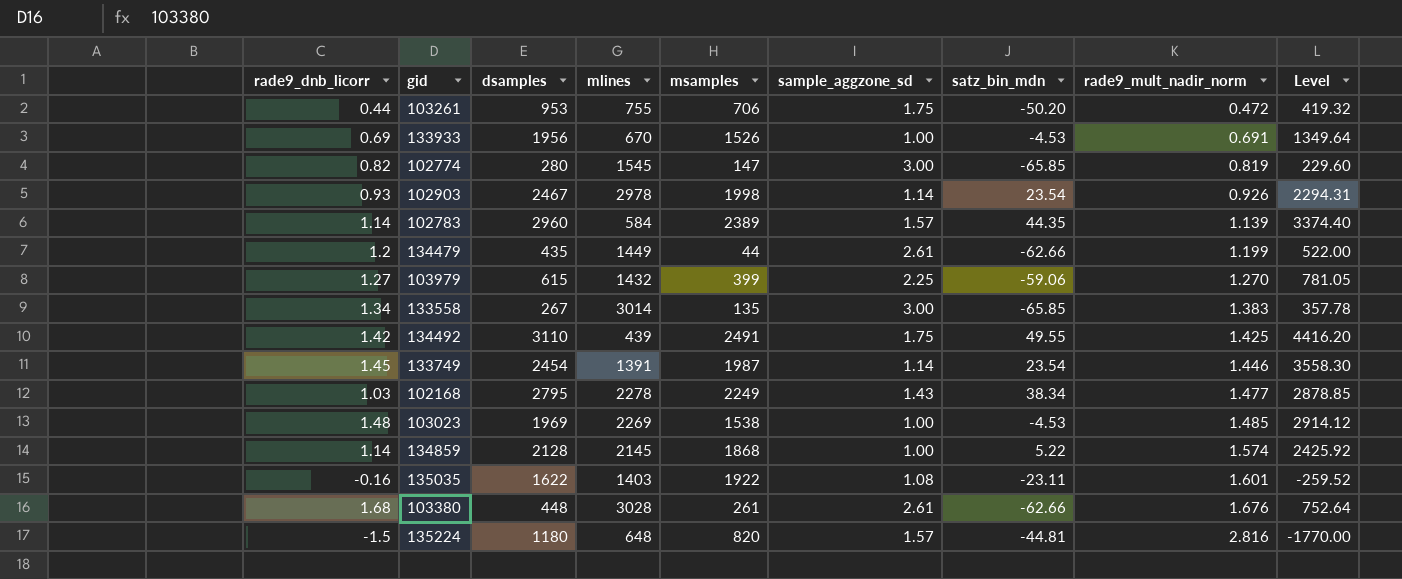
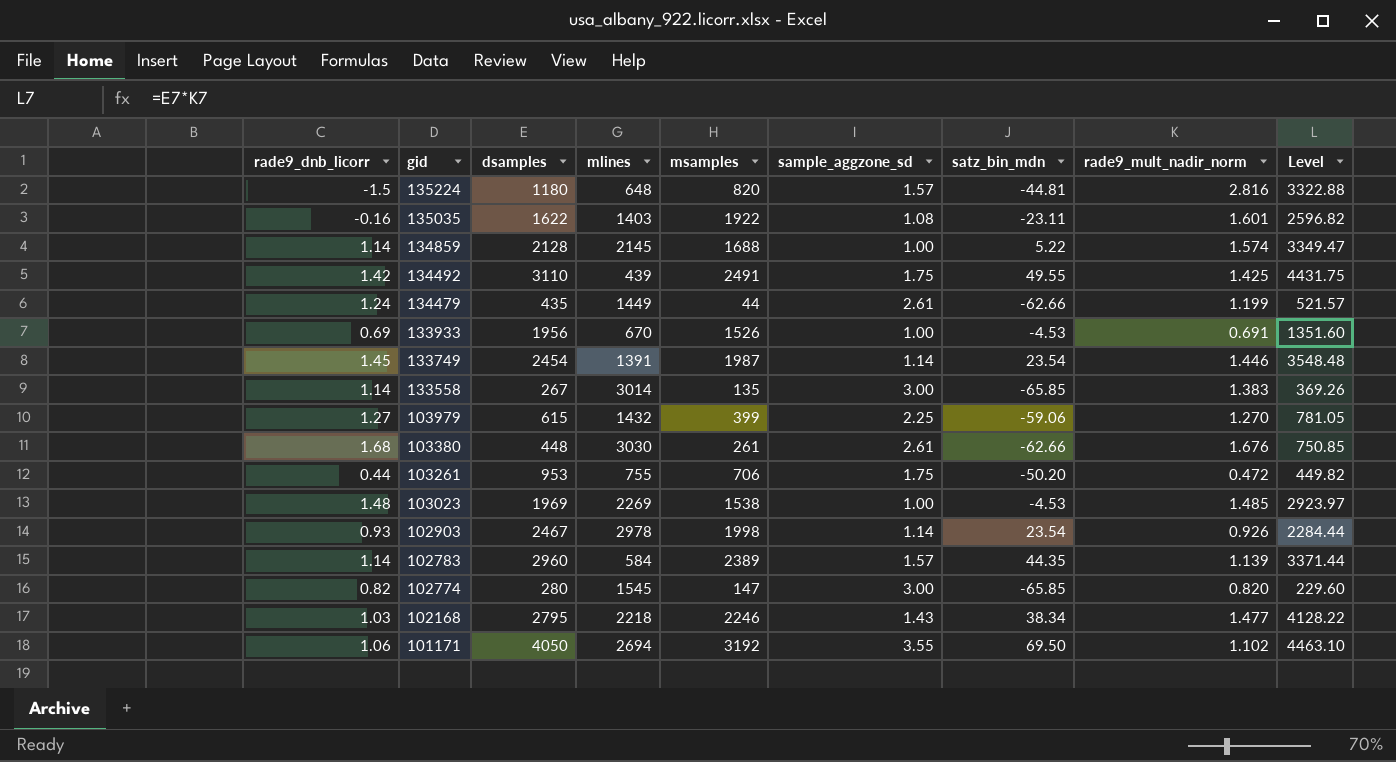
row order: rade9_mult_nadir_norm ascending -> gid descending
column Level | formula: [rade9_dnb_licorr] * [dsamples] -> [dsamples] * [rade9_mult_nadir_norm]
134859 | msamples: 1868 -> 1688
134479 | rade9_dnb_licorr: 1.2 -> 1.24
133558 | rade9_dnb_licorr: 1.34 -> 1.14
103380 | mlines: 3028 -> 3030
102774 | rade9_mult_nadir_norm: 0.819 -> 0.820
102168 | mlines: 2278 -> 2218
102168 | msamples: 2249 -> 2246
row 101171: none -> 1.06 | 4050 | 2694 | 3192 | 3.55 | 69.50 | 1.102 | 4463.10

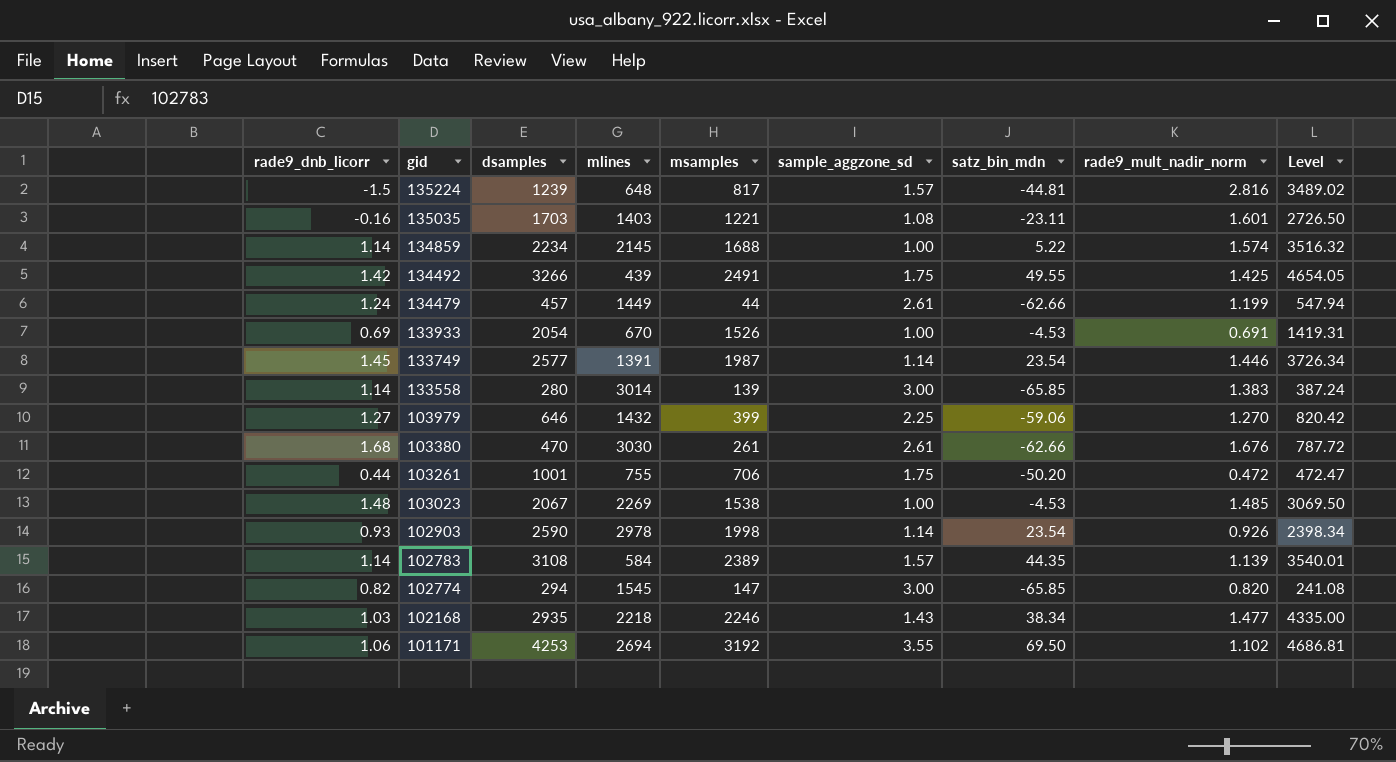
135224 | dsamples: 1180 -> 1239
135224 | msamples: 820 -> 817
135224 | Level: 3322.88 -> 3489.02
135035 | dsamples: 1622 -> 1703
135035 | msamples: 1922 -> 1221
135035 | Level: 2596.82 -> 2726.50
134859 | dsamples: 2128 -> 2234
134859 | Level: 3349.47 -> 3516.32
134492 | dsamples: 3110 -> 3266
134492 | Level: 4431.75 -> 4654.05
134479 | dsamples: 435 -> 457
134479 | Level: 521.57 -> 547.94
133933 | dsamples: 1956 -> 2054
133933 | Level: 1351.60 -> 1419.31
133749 | dsamples: 2454 -> 2577
133749 | Level: 3548.48 -> 3726.34
133558 | dsamples: 267 -> 280
133558 | msamples: 135 -> 139
133558 | Level: 369.26 -> 387.24
103979 | dsamples: 615 -> 646
103979 | Level: 781.05 -> 820.42
103380 | dsamples: 448 -> 470
103380 | Level: 750.85 -> 787.72
103261 | dsamples: 953 -> 1001
103261 | Level: 449.82 -> 472.47
103023 | dsamples: 1969 -> 2067
103023 | Level: 2923.97 -> 3069.50
102903 | dsamples: 2467 -> 2590
102903 | Level: 2284.44 -> 2398.34
102783 | dsamples: 2960 -> 3108
102783 | Level: 3371.44 -> 3540.01
102774 | dsamples: 280 -> 294
102774 | Level: 229.60 -> 241.08
102168 | dsamples: 2795 -> 2935
102168 | Level: 4128.22 -> 4335.00
101171 | dsamples: 4050 -> 4253
101171 | Level: 4463.10 -> 4686.81

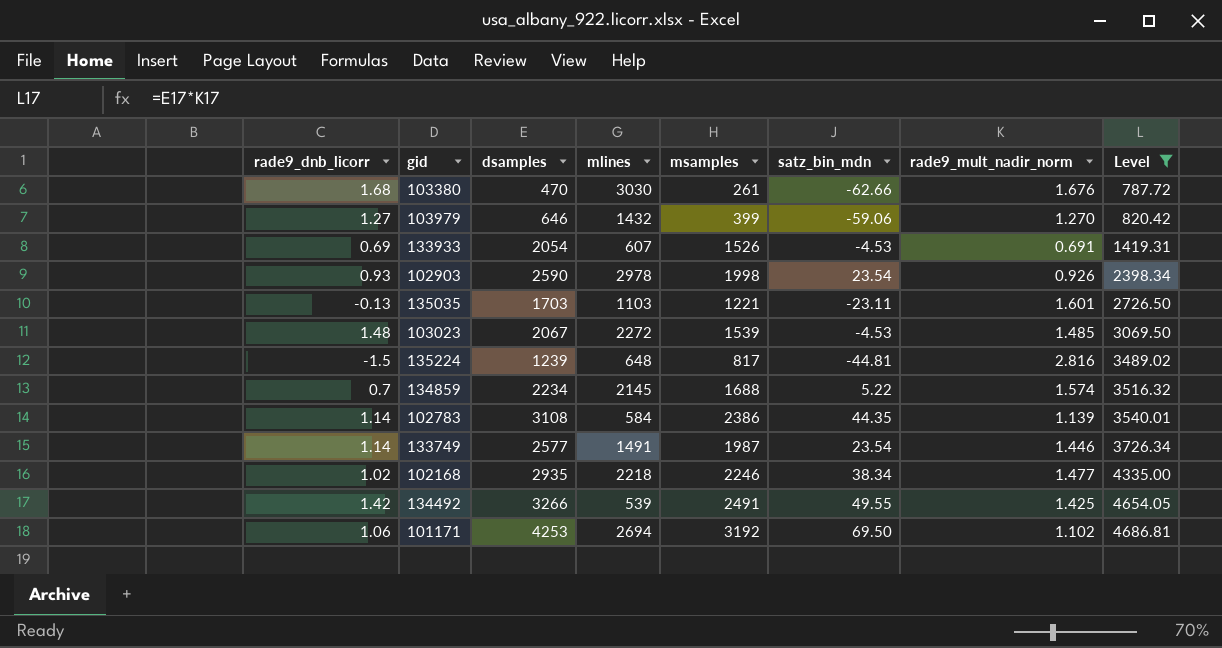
filter: none -> Level >= 787.72
row order: gid descending -> Level ascending
column sample_aggzone_sd | position: 6 -> none
133933 | mlines: 670 -> 607
135035 | rade9_dnb_licorr: -0.16 -> -0.13
135035 | mlines: 1403 -> 1103
103023 | mlines: 2269 -> 2272
103023 | msamples: 1538 -> 1539
134859 | rade9_dnb_licorr: 1.14 -> 0.7
102783 | msamples: 2389 -> 2386
133749 | rade9_dnb_licorr: 1.45 -> 1.14
133749 | mlines: 1391 -> 1491
102168 | rade9_dnb_licorr: 1.03 -> 1.02
134492 | mlines: 439 -> 539

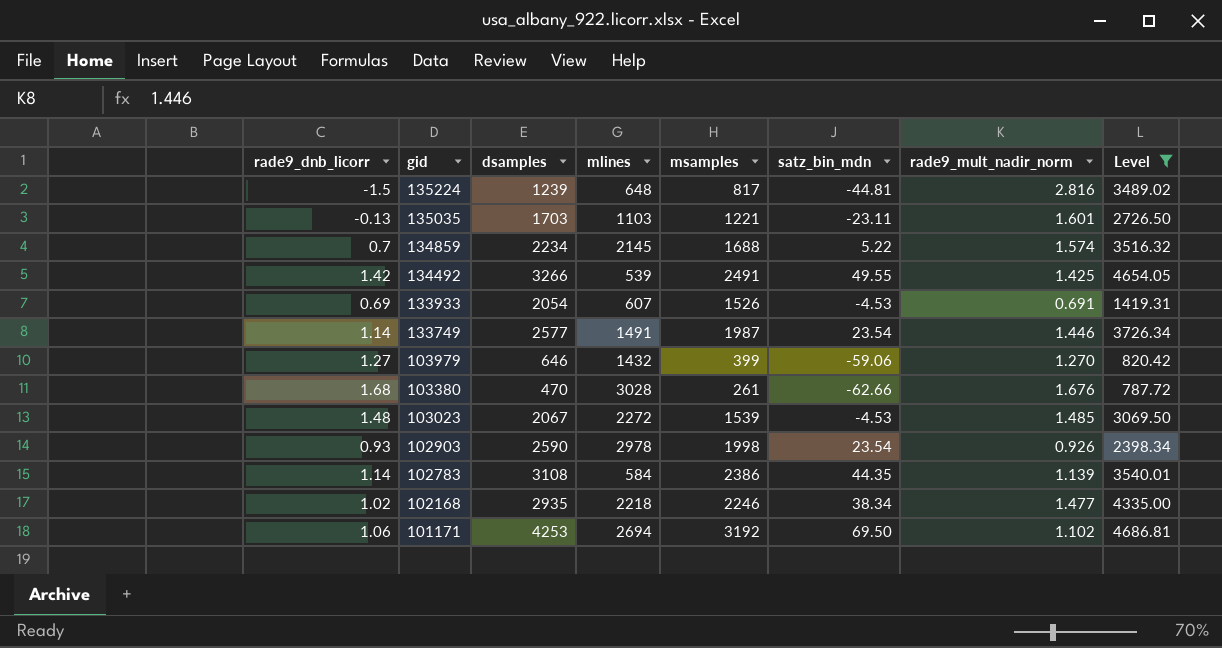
row order: Level ascending -> gid descending
103380 | mlines: 3030 -> 3028

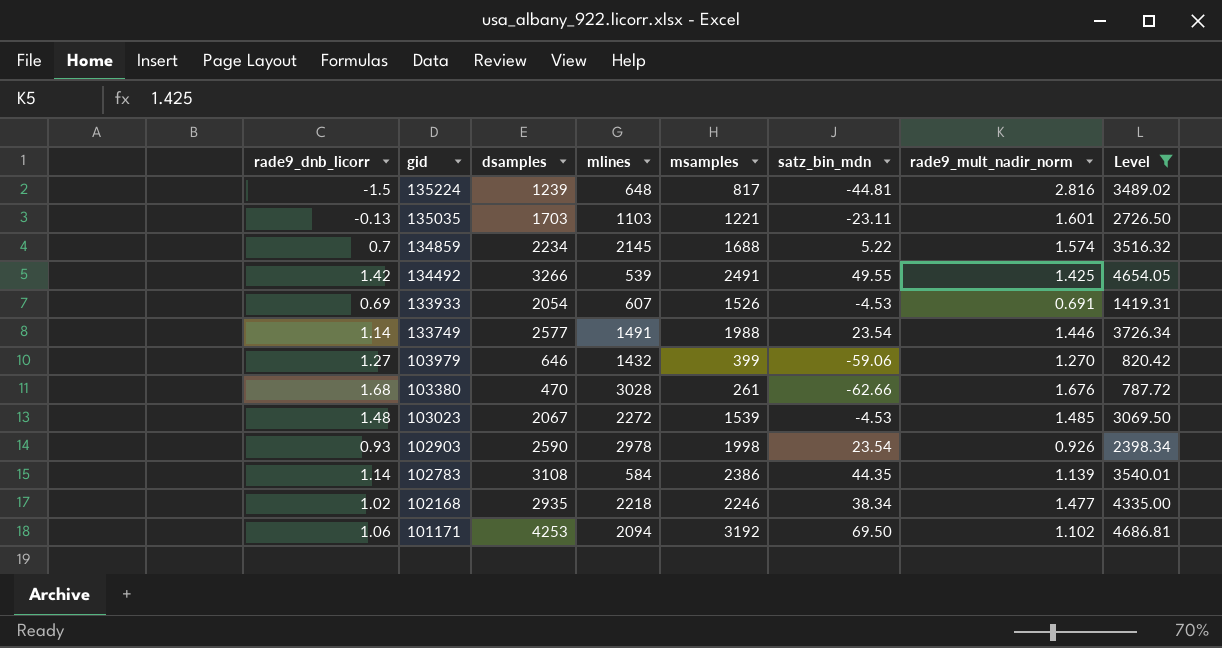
133749 | msamples: 1987 -> 1988
101171 | mlines: 2694 -> 2094

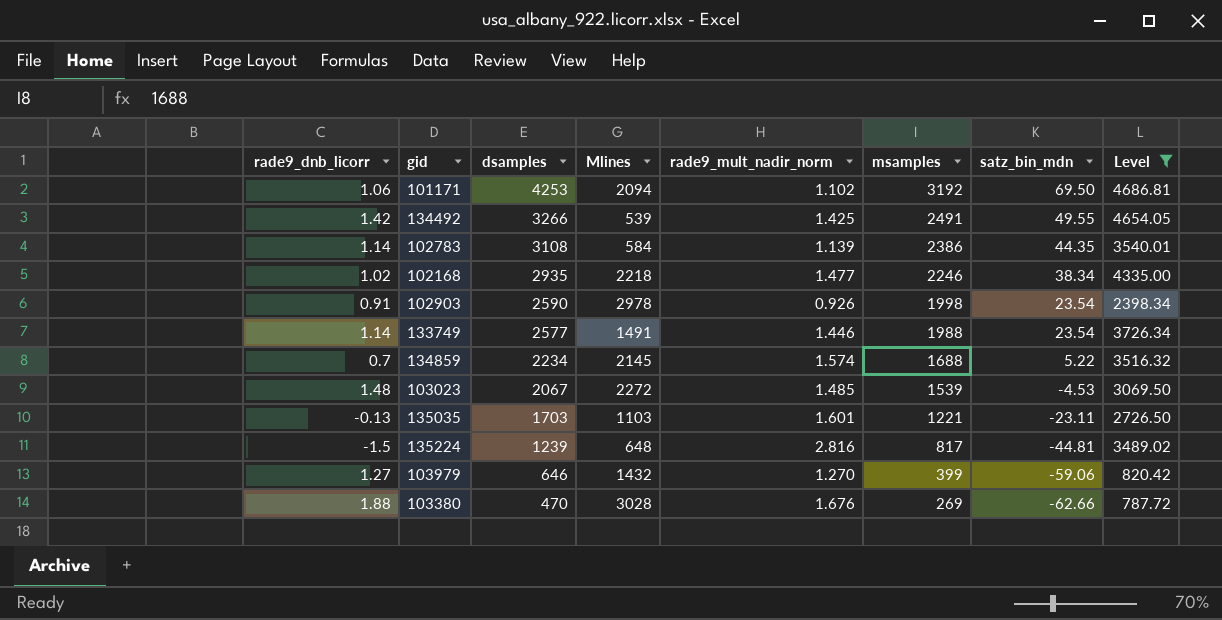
row order: gid descending -> dsamples descending
column name: mlines -> Mlines
column rade9_mult_nadir_norm | position: 7 -> 5
row 133933: 0.69 | 2054 | 607 | 1526 | -4.53 | 0.691 | 1419.31 -> none
102903 | rade9_dnb_licorr: 0.93 -> 0.91
103380 | rade9_dnb_licorr: 1.68 -> 1.88
103380 | msamples: 261 -> 269

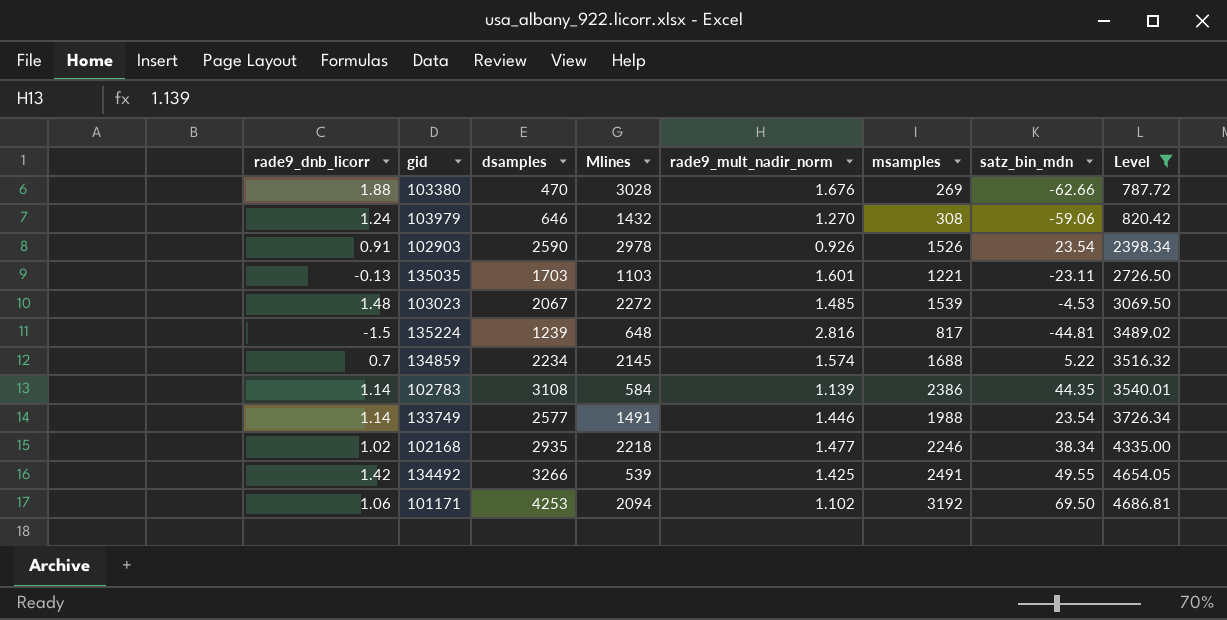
row order: dsamples descending -> Level ascending
103979 | rade9_dnb_licorr: 1.27 -> 1.24
103979 | msamples: 399 -> 308
102903 | msamples: 1998 -> 1526

